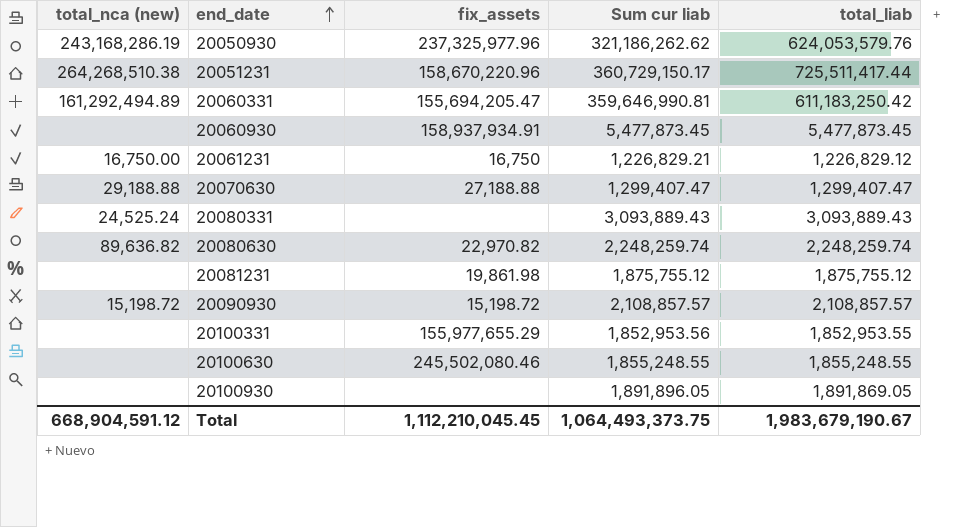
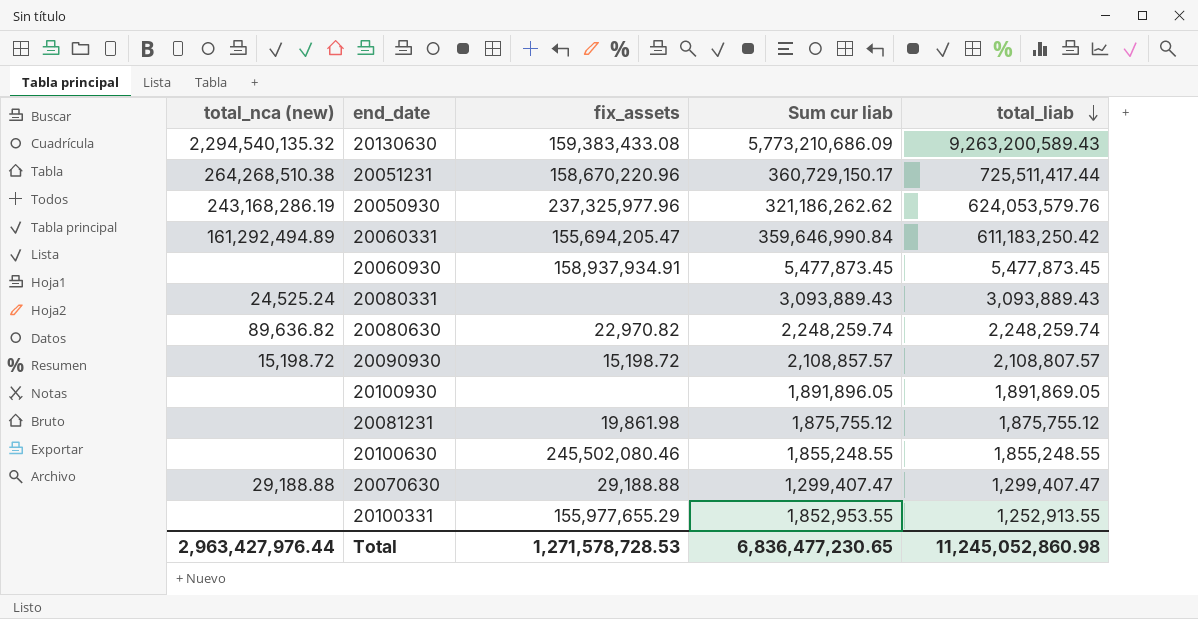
row order: end_date ascending -> total_liab descending
row 20061231: 16,750.00 | 16,750 | 1,226,829.21 | 1,226,829.12 -> none
row 20130630: none -> 2,294,540,135.32 | 159,383,433.08 | 5,773,210,686.09 | 9,263,200,589.43
20060331 | Sum cur liab: 359,646,990.81 -> 359,646,990.84
20090930 | total_liab: 2,108,857.57 -> 2,108,807.57
20070630 | fix_assets: 27,188.88 -> 29,188.88
20100331 | Sum cur liab: 1,852,953.56 -> 1,852,953.55
20100331 | total_liab: 1,852,953.55 -> 1,252,913.55
Total | total_nca (new): 668,904,591.12 -> 2,963,427,976.44
Total | fix_assets: 1,112,210,045.45 -> 1,271,578,728.53
Total | Sum cur liab: 1,064,493,373.75 -> 6,836,477,230.65
Total | total_liab: 1,983,679,190.67 -> 11,245,052,860.98

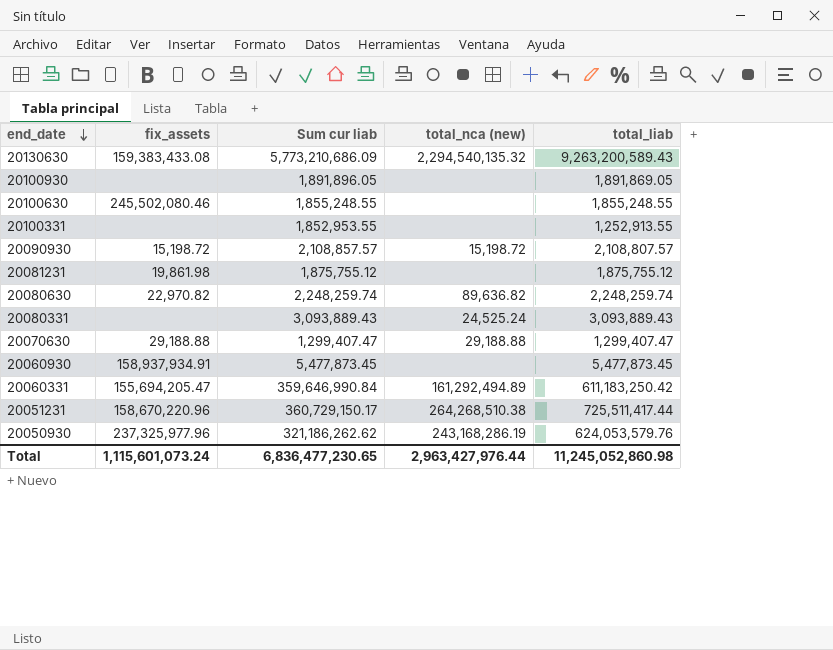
row order: total_liab descending -> end_date descending
column total_nca (new) | position: 1 -> 4
20100331 | fix_assets: 155,977,655.29 -> none
Total | fix_assets: 1,271,578,728.53 -> 1,115,601,073.24

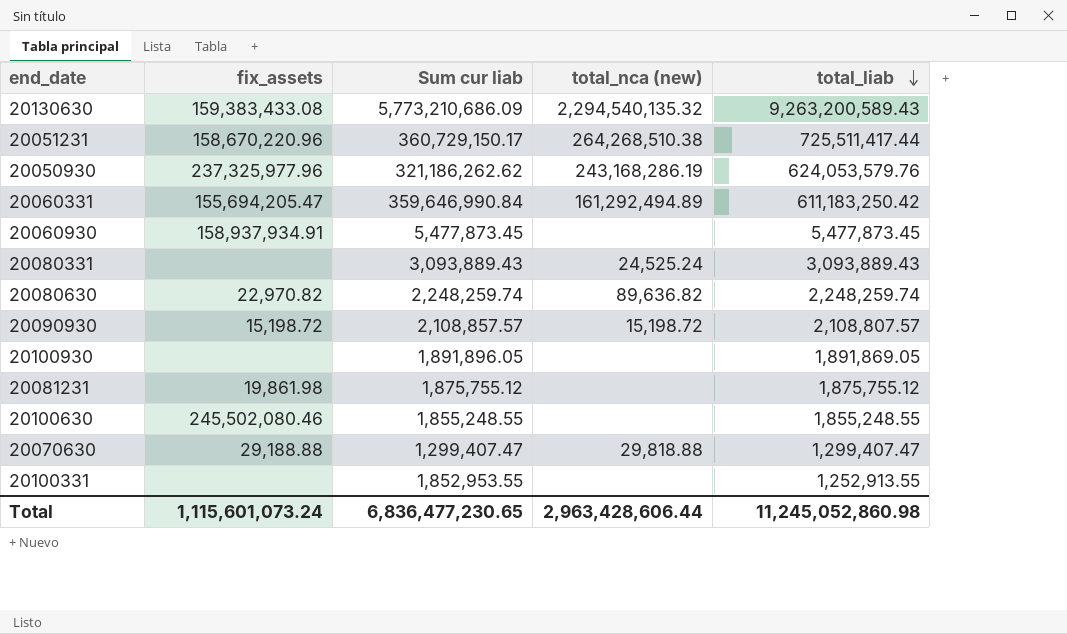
row order: end_date descending -> total_liab descending
20070630 | total_nca (new): 29,188.88 -> 29,818.88
Total | total_nca (new): 2,963,427,976.44 -> 2,963,428,606.44

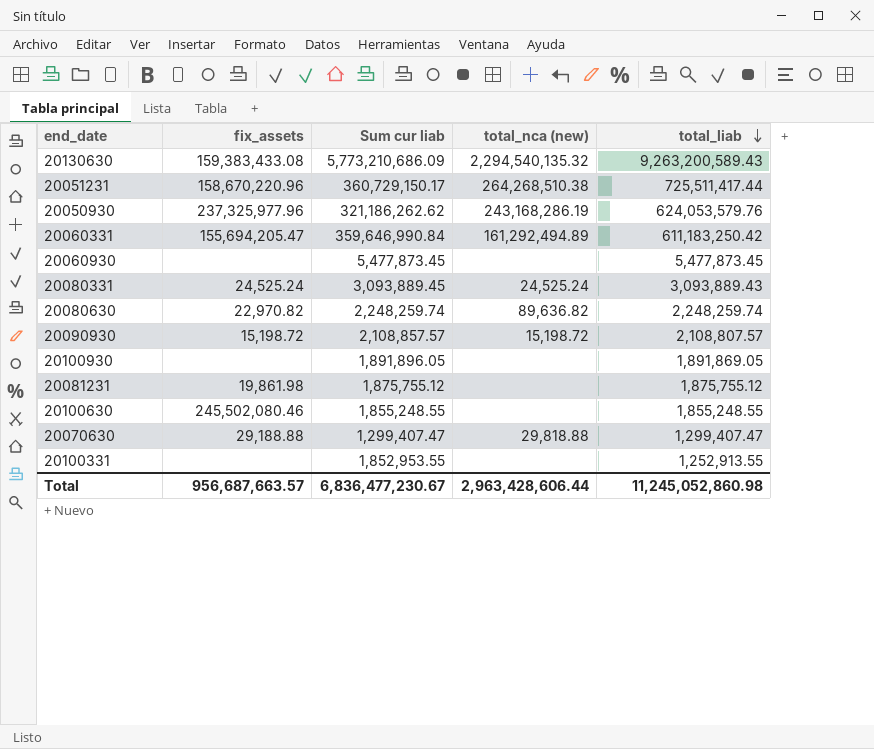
20060930 | fix_assets: 158,937,934.91 -> none
20080331 | fix_assets: none -> 24,525.24
20080331 | Sum cur liab: 3,093,889.43 -> 3,093,889.45
Total | fix_assets: 1,115,601,073.24 -> 956,687,663.57
Total | Sum cur liab: 6,836,477,230.65 -> 6,836,477,230.67

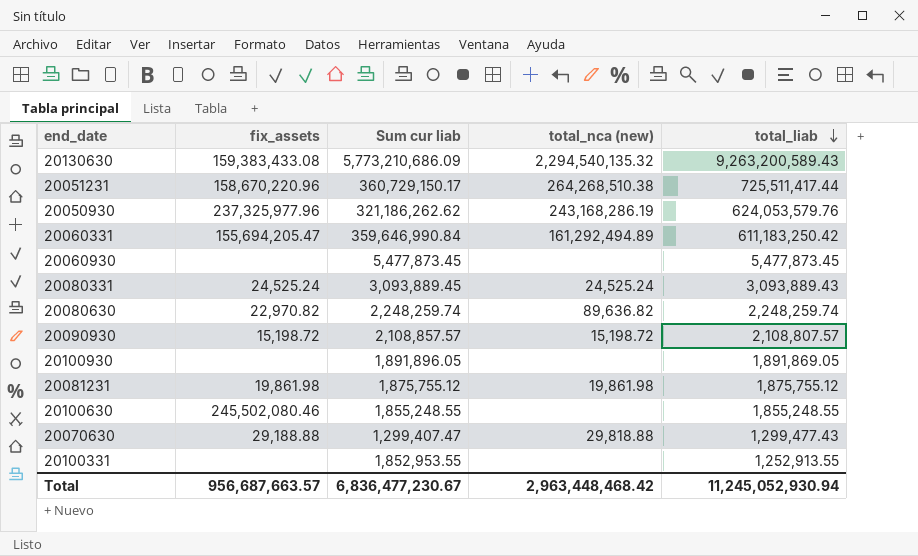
20081231 | total_nca (new): none -> 19,861.98
20070630 | total_liab: 1,299,407.47 -> 1,299,477.43
Total | total_nca (new): 2,963,428,606.44 -> 2,963,448,468.42
Total | total_liab: 11,245,052,860.98 -> 11,245,052,930.94

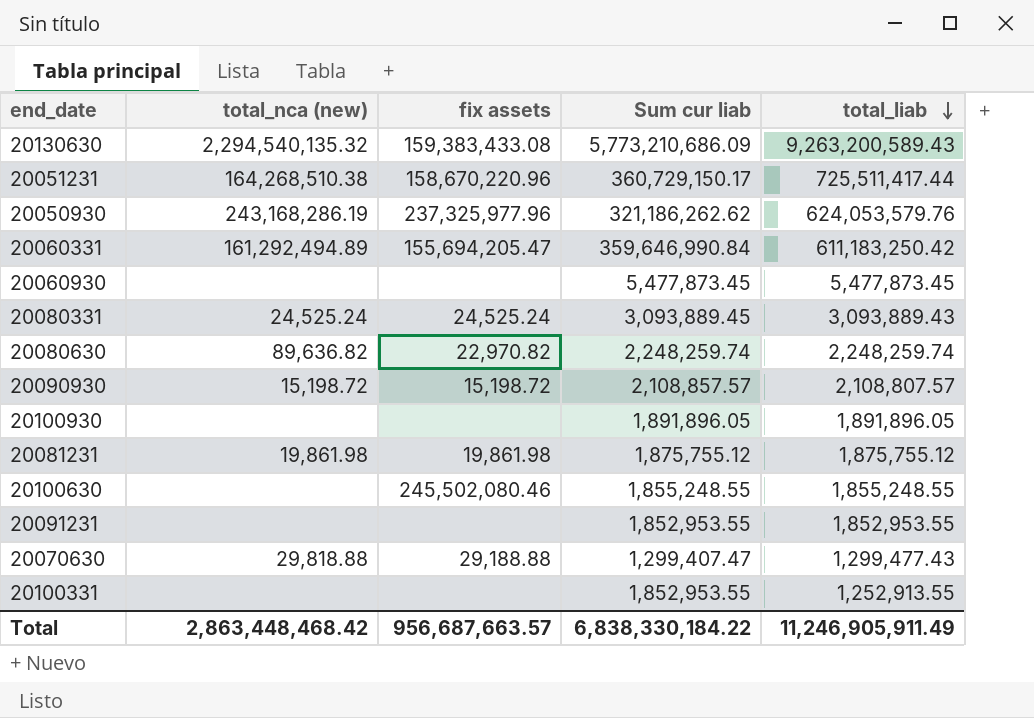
column total_nca (new) | position: 4 -> 2
column name: fix_assets -> fix assets
20051231 | total_nca (new): 264,268,510.38 -> 164,268,510.38
20100930 | total_liab: 1,891,869.05 -> 1,891,896.05
row 20091231: none -> none | none | 1,852,953.55 | 1,852,953.55
Total | total_nca (new): 2,963,448,468.42 -> 2,863,448,468.42
Total | Sum cur liab: 6,836,477,230.67 -> 6,838,330,184.22
Total | total_liab: 11,245,052,930.94 -> 11,246,905,911.49

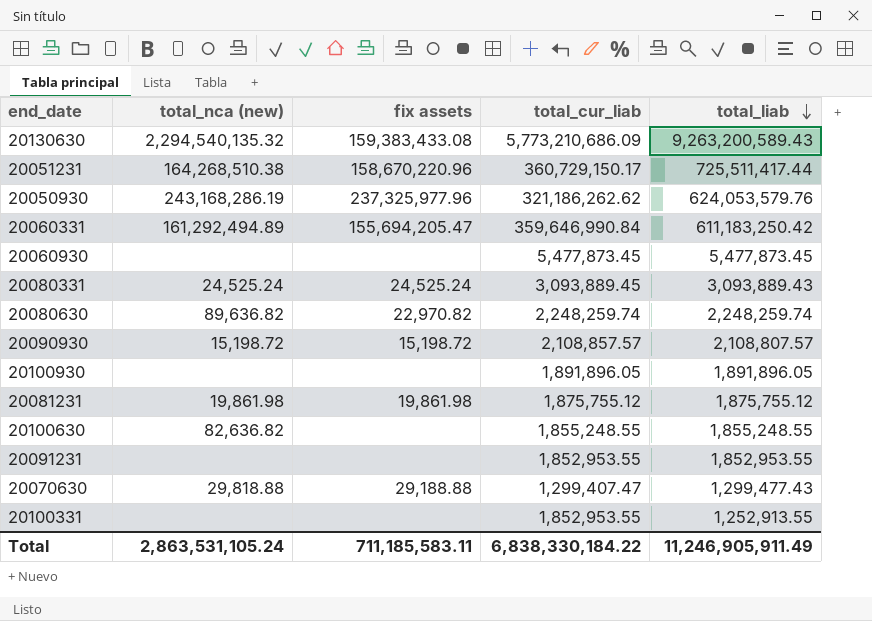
column name: Sum cur liab -> total_cur_liab
20100630 | total_nca (new): none -> 82,636.82
20100630 | fix assets: 245,502,080.46 -> none
Total | total_nca (new): 2,863,448,468.42 -> 2,863,531,105.24
Total | fix assets: 956,687,663.57 -> 711,185,583.11

